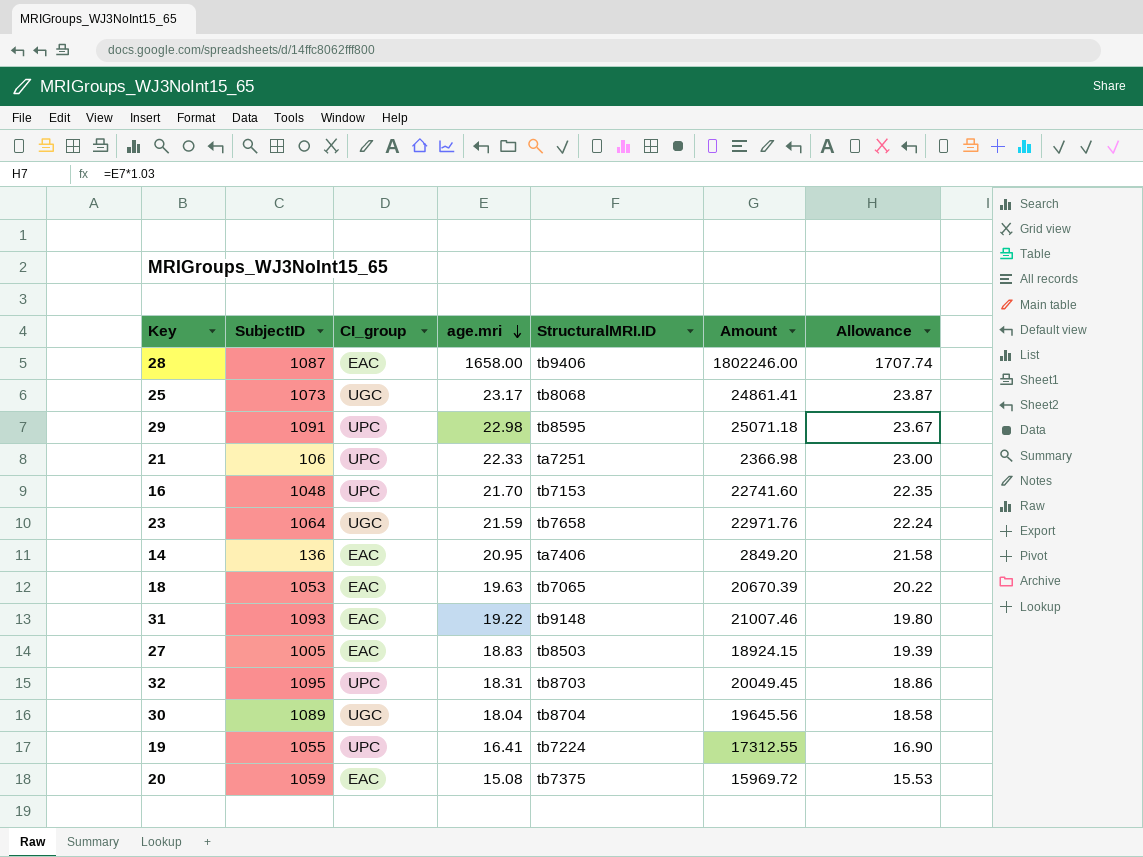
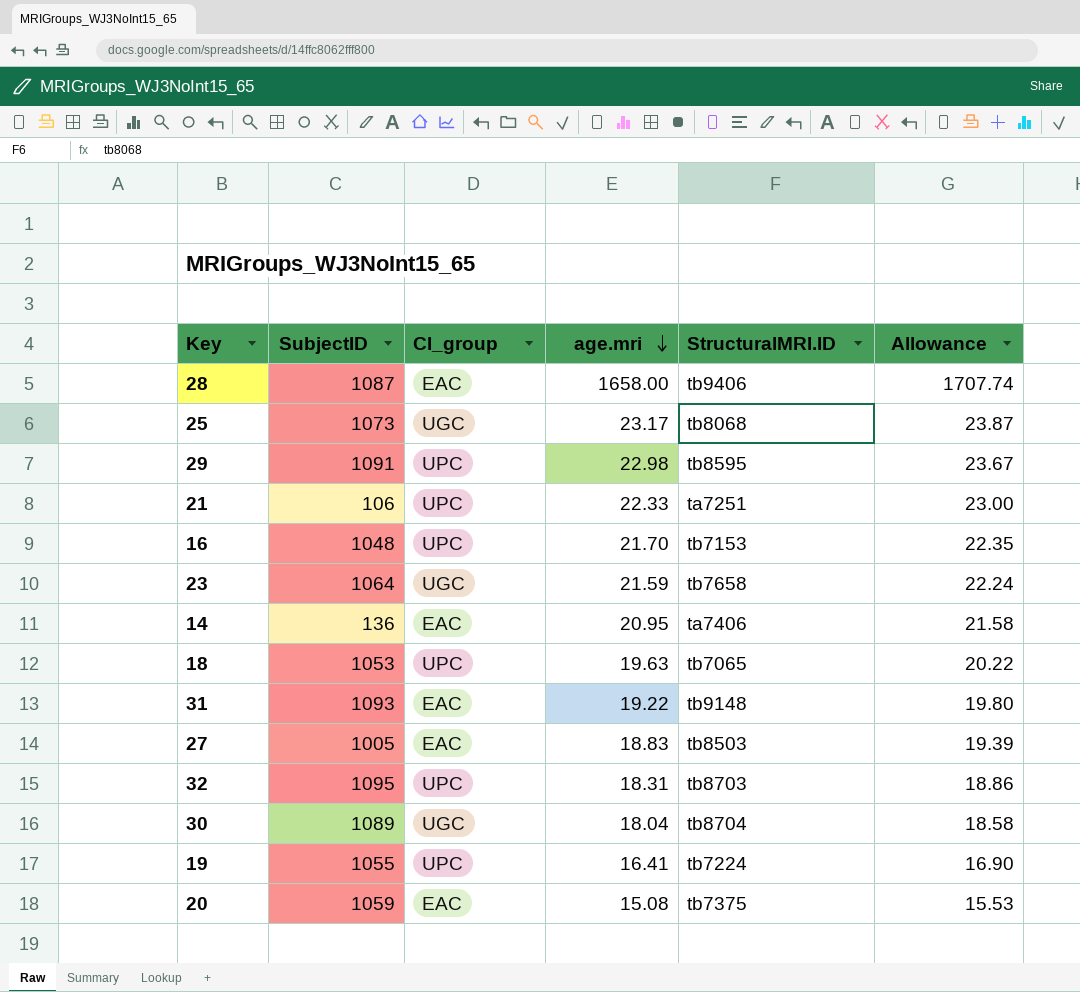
column Amount | formula: [SubjectID] * [age.mri] -> none
18 | CI_group: EAC -> UPC

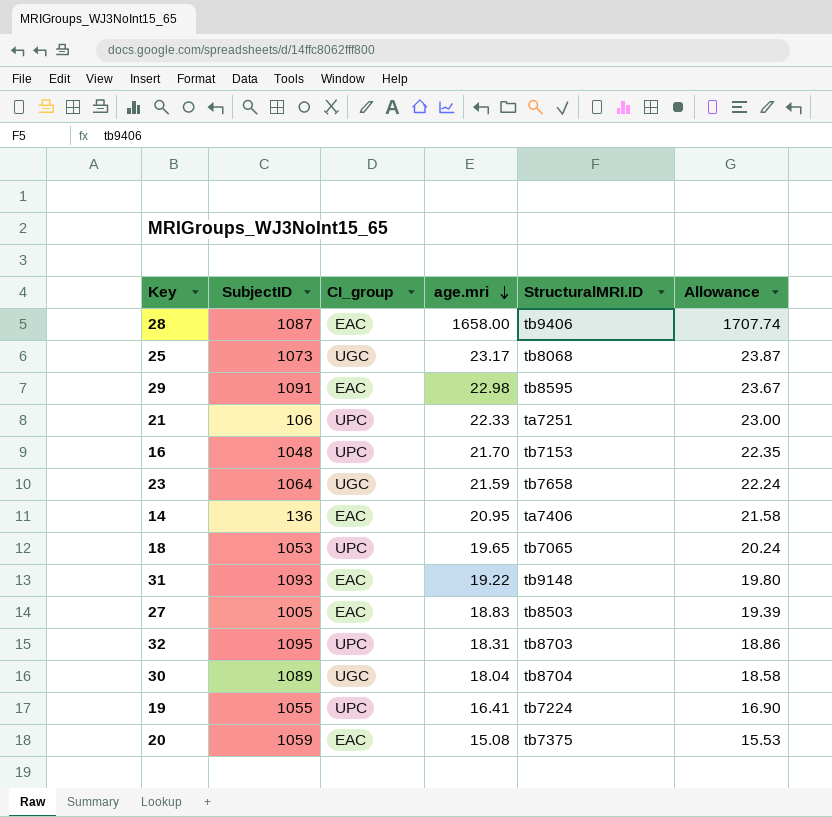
29 | CI_group: UPC -> EAC
18 | age.mri: 19.63 -> 19.65
18 | Allowance: 20.22 -> 20.24

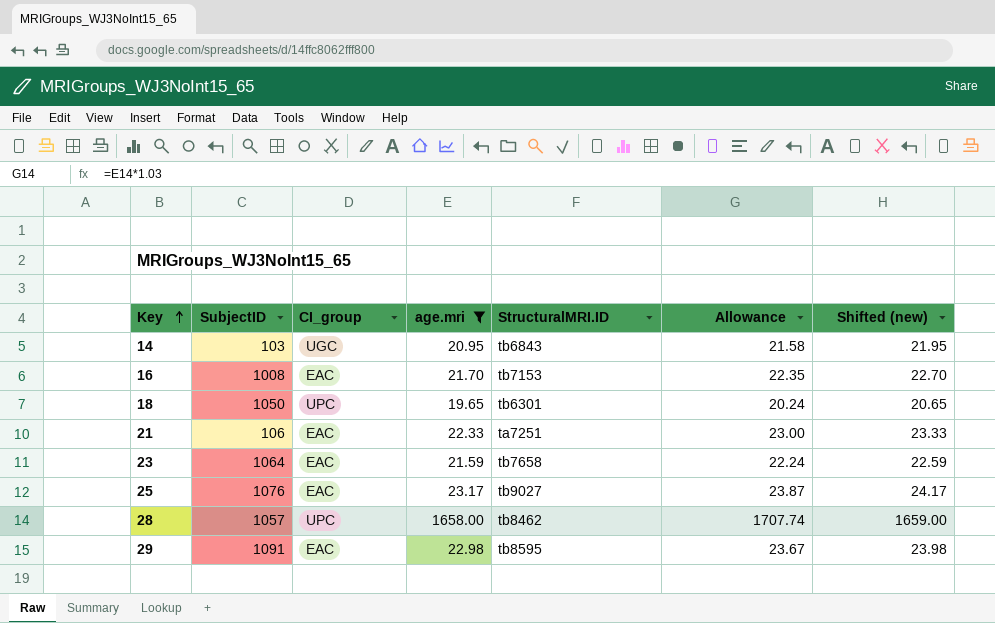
filter: none -> age.mri >= 19.65
row order: age.mri descending -> Key ascending
column Shifted (new) | formula: none -> [age.mri] + 1
14 | SubjectID: 136 -> 103
14 | CI_group: EAC -> UGC
14 | StructuralMRI.ID: ta7406 -> tb6843
16 | SubjectID: 1048 -> 1008
16 | CI_group: UPC -> EAC
18 | SubjectID: 1053 -> 1050
18 | StructuralMRI.ID: tb7065 -> tb6301
21 | CI_group: UPC -> EAC
23 | CI_group: UGC -> EAC
25 | SubjectID: 1073 -> 1076
25 | CI_group: UGC -> EAC
25 | StructuralMRI.ID: tb8068 -> tb9027
28 | SubjectID: 1087 -> 1057
28 | CI_group: EAC -> UPC
28 | StructuralMRI.ID: tb9406 -> tb8462

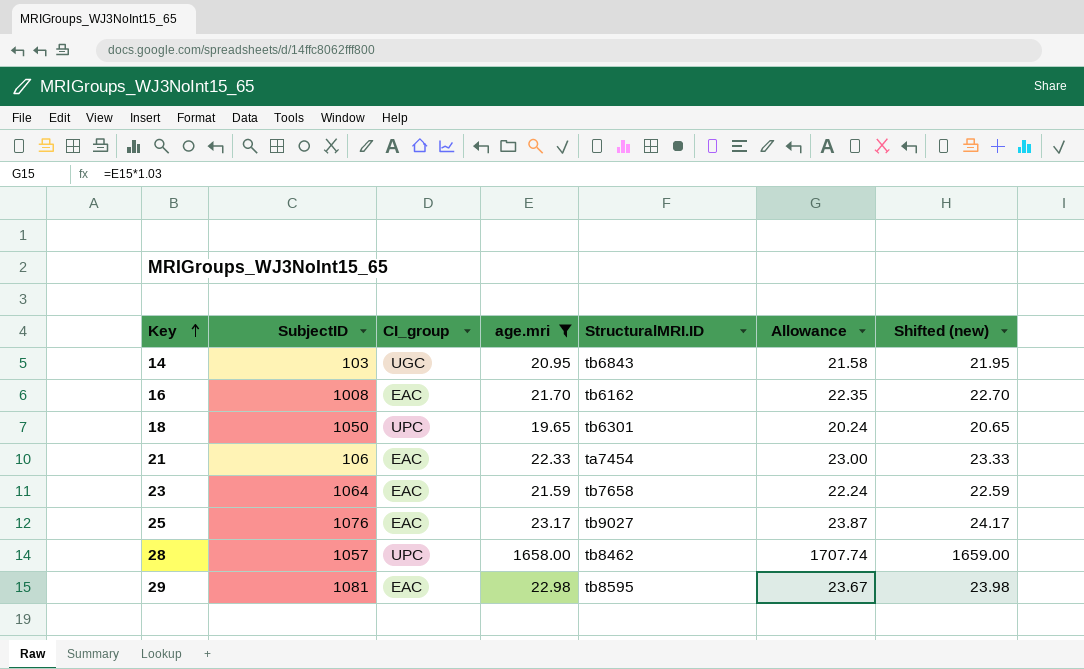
16 | StructuralMRI.ID: tb7153 -> tb6162
21 | StructuralMRI.ID: ta7251 -> ta7454
29 | SubjectID: 1091 -> 1081

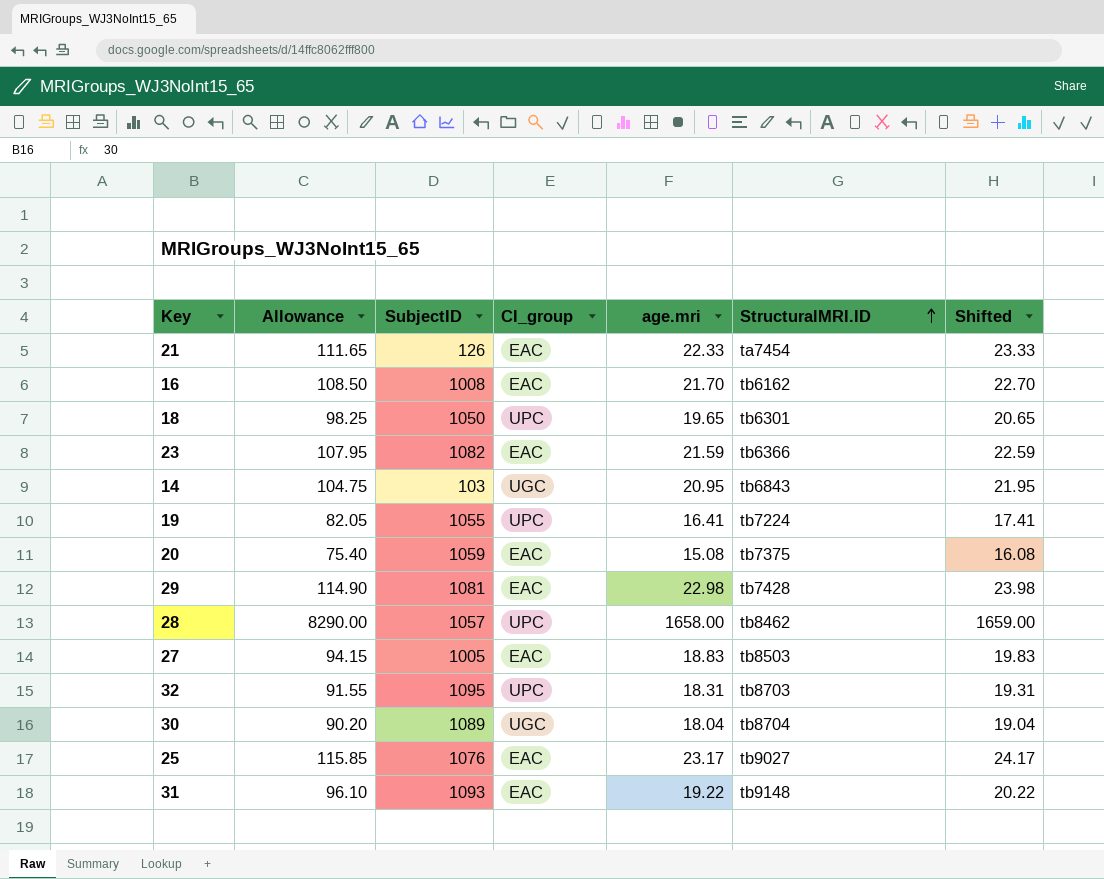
filter: age.mri >= 19.65 -> none
row order: Key ascending -> StructuralMRI.ID ascending
column Allowance | formula: [age.mri] * 1.03 -> [age.mri] * 5
column Allowance | position: 6 -> 2
column name: Shifted (new) -> Shifted
21 | SubjectID: 106 -> 126
23 | SubjectID: 1064 -> 1082
23 | StructuralMRI.ID: tb7658 -> tb6366
29 | StructuralMRI.ID: tb8595 -> tb7428

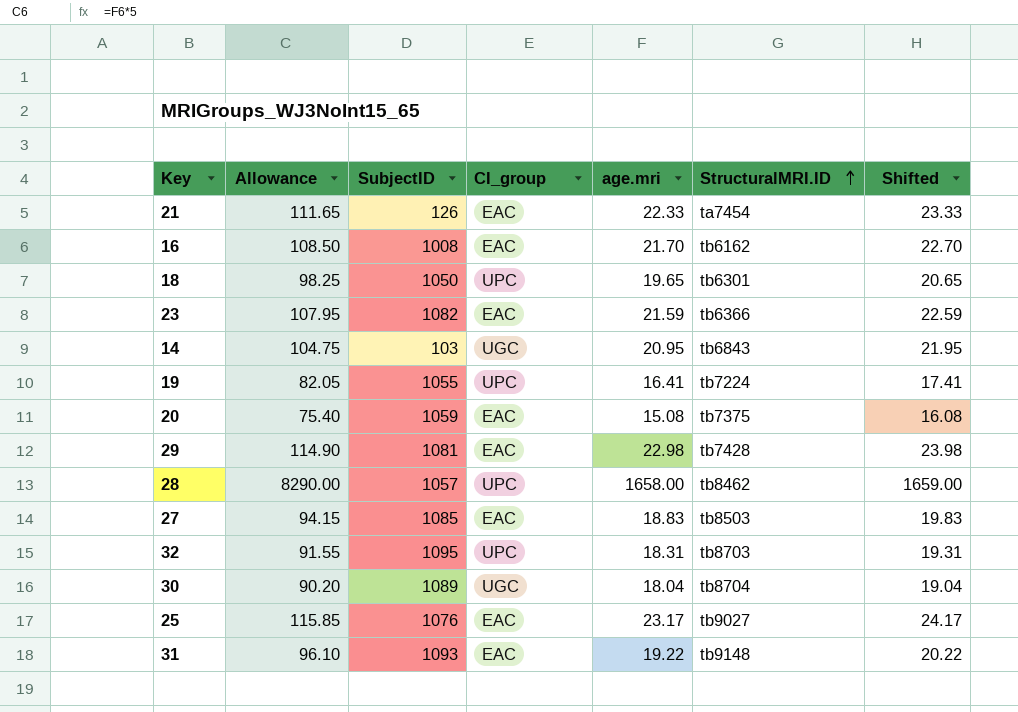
27 | SubjectID: 1005 -> 1085

